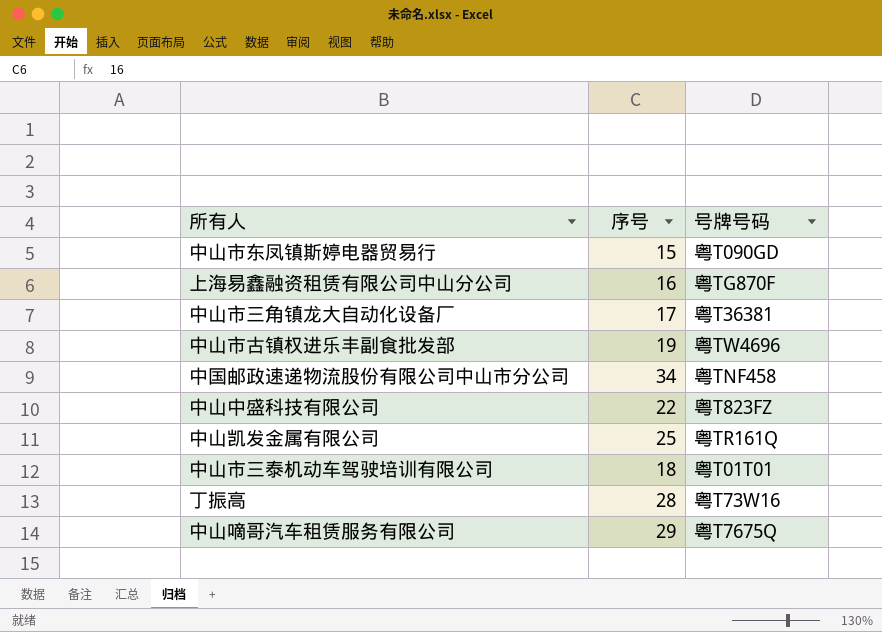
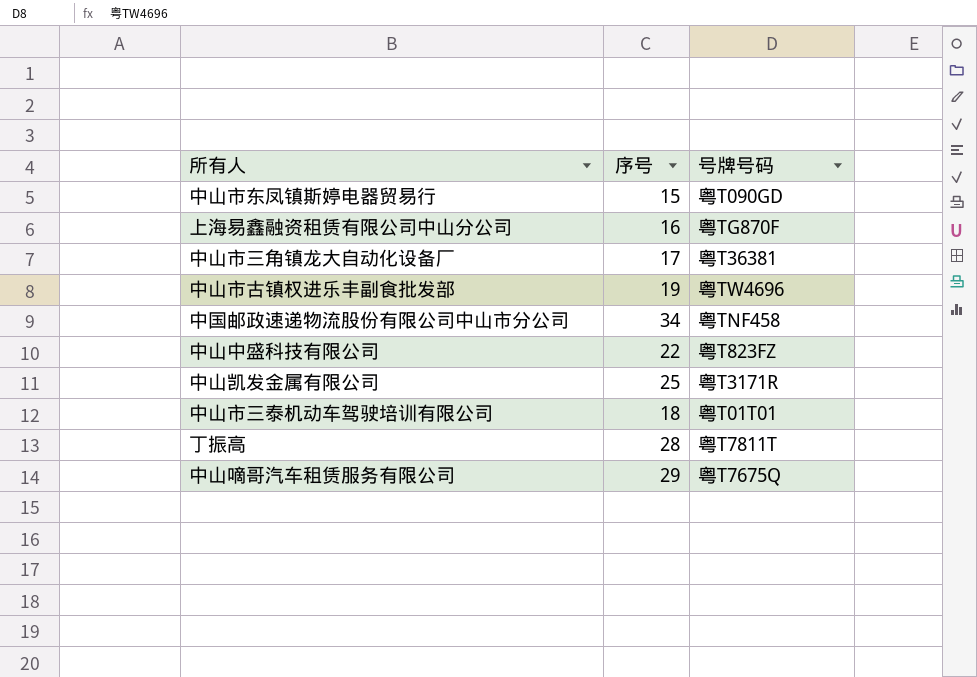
中山凯发金属有限公司 | 号牌号码: 粤TR161Q -> 粤T3171R
丁振高 | 号牌号码: 粤T73W16 -> 粤T7811T

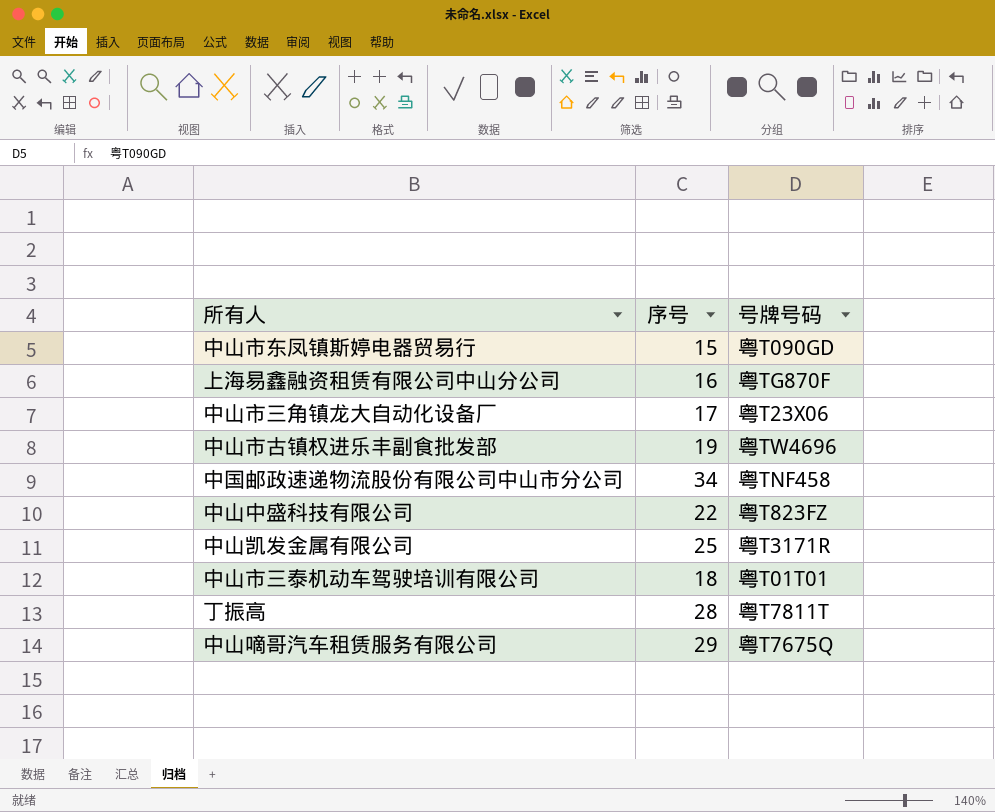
中山市三角镇龙大自动化设备厂 | 号牌号码: 粤T36381 -> 粤T23X06

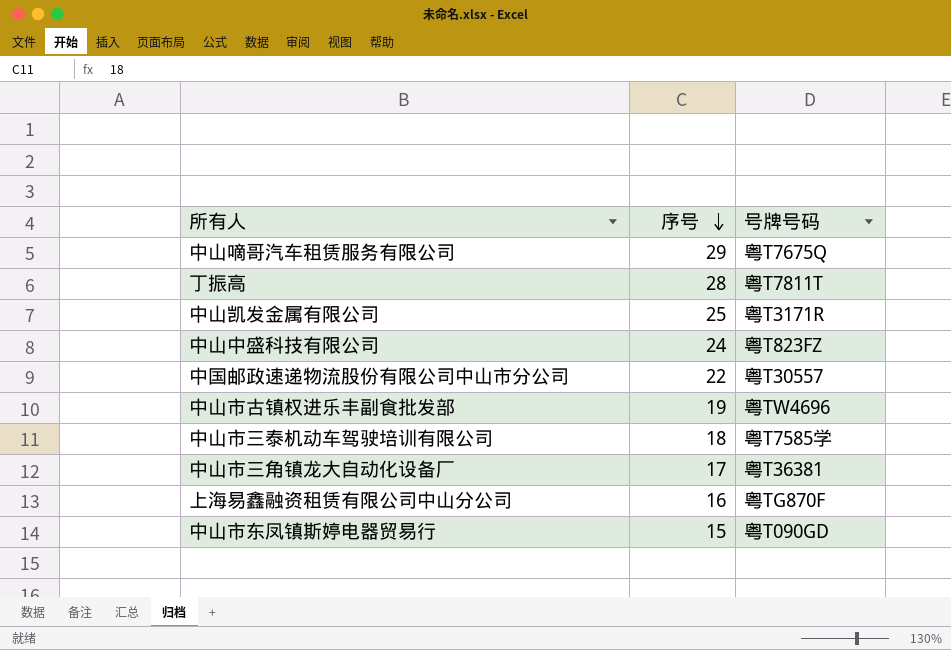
row order: none -> 序号 descending
中山中盛科技有限公司 | 序号: 22 -> 24
中国邮政速递物流股份有限公司中山市分公司 | 序号: 34 -> 22
中国邮政速递物流股份有限公司中山市分公司 | 号牌号码: 粤TNF458 -> 粤T30557
中山市三泰机动车驾驶培训有限公司 | 号牌号码: 粤T01T01 -> 粤T7585学
中山市三角镇龙大自动化设备厂 | 号牌号码: 粤T23X06 -> 粤T36381

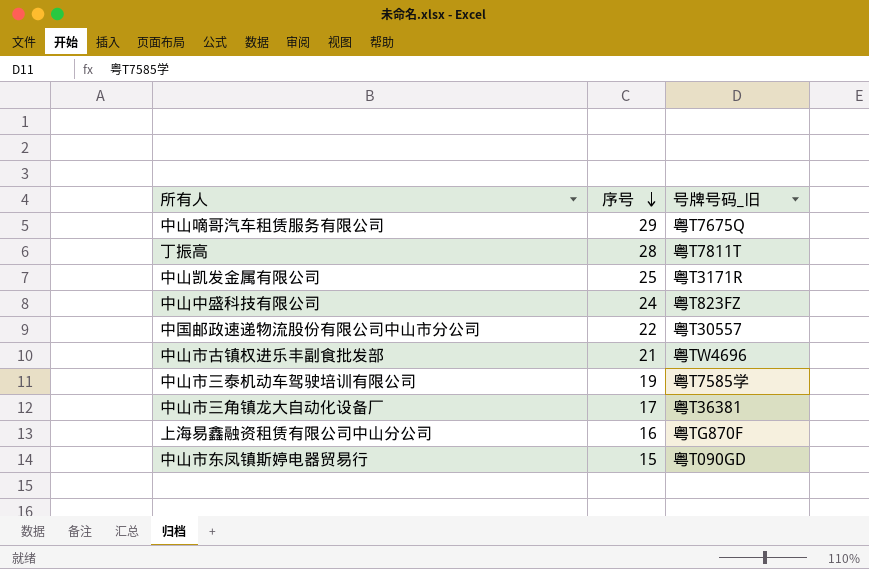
column name: 号牌号码 -> 号牌号码_旧
中山市古镇权进乐丰副食批发部 | 序号: 19 -> 21
中山市三泰机动车驾驶培训有限公司 | 序号: 18 -> 19

